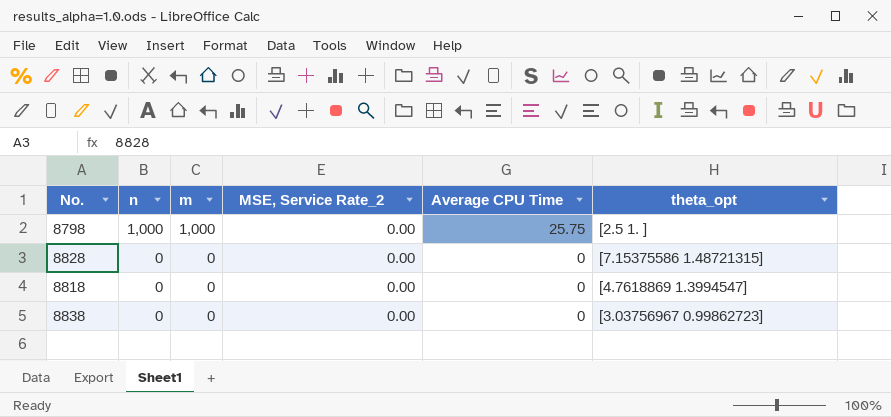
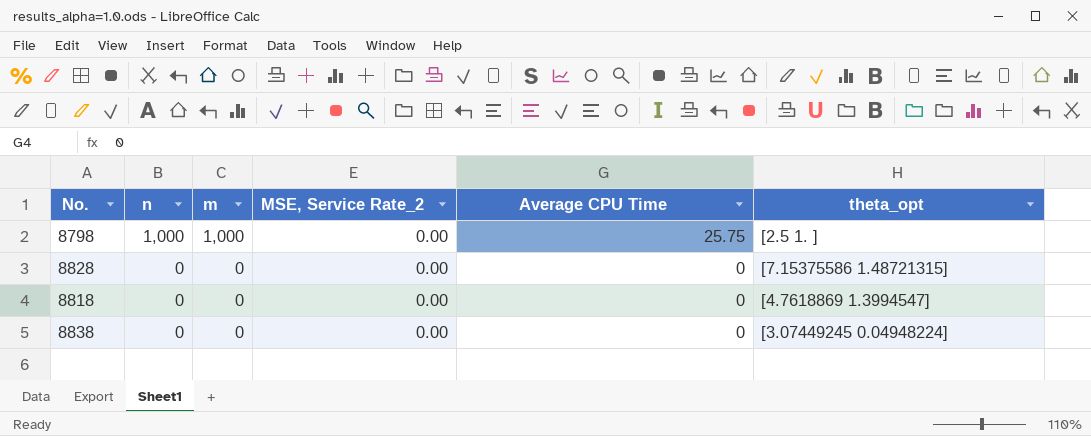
8838 | theta_opt: [3.03756967 0.99862723] -> [3.07449245 0.04948224]

